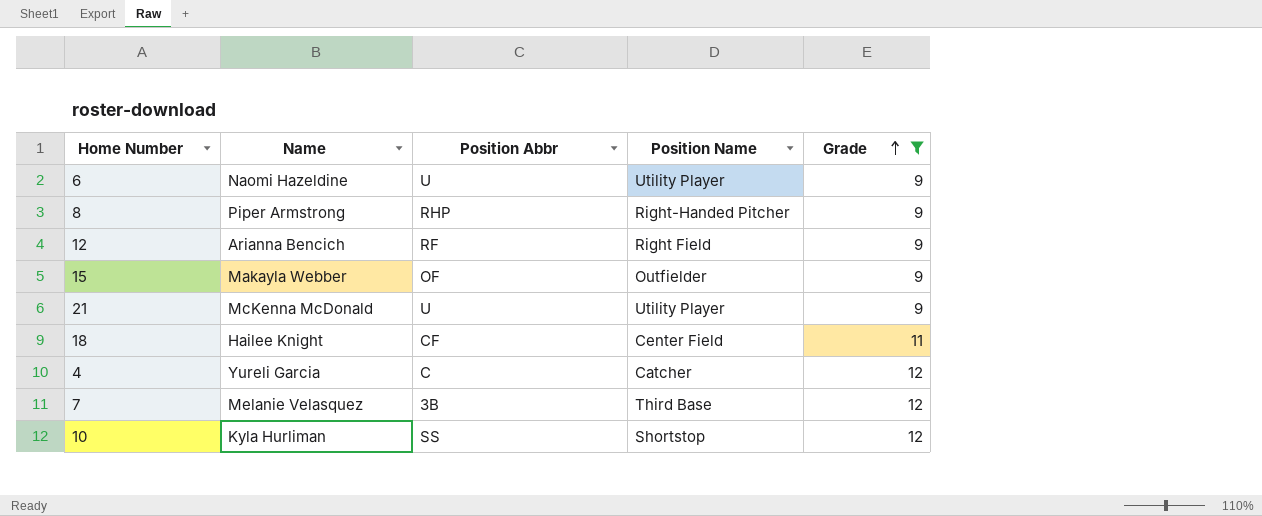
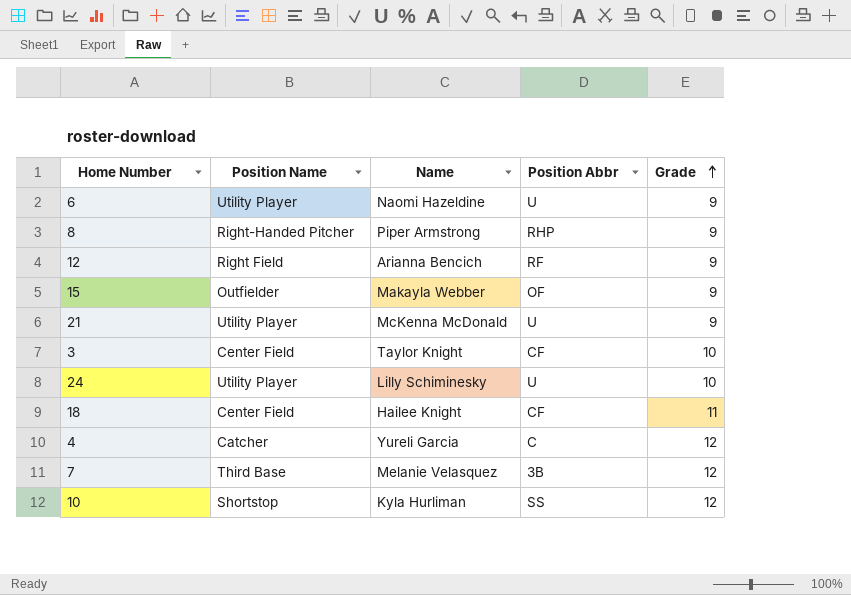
filter: Grade != 10 -> none
column Position Name | position: 4 -> 2

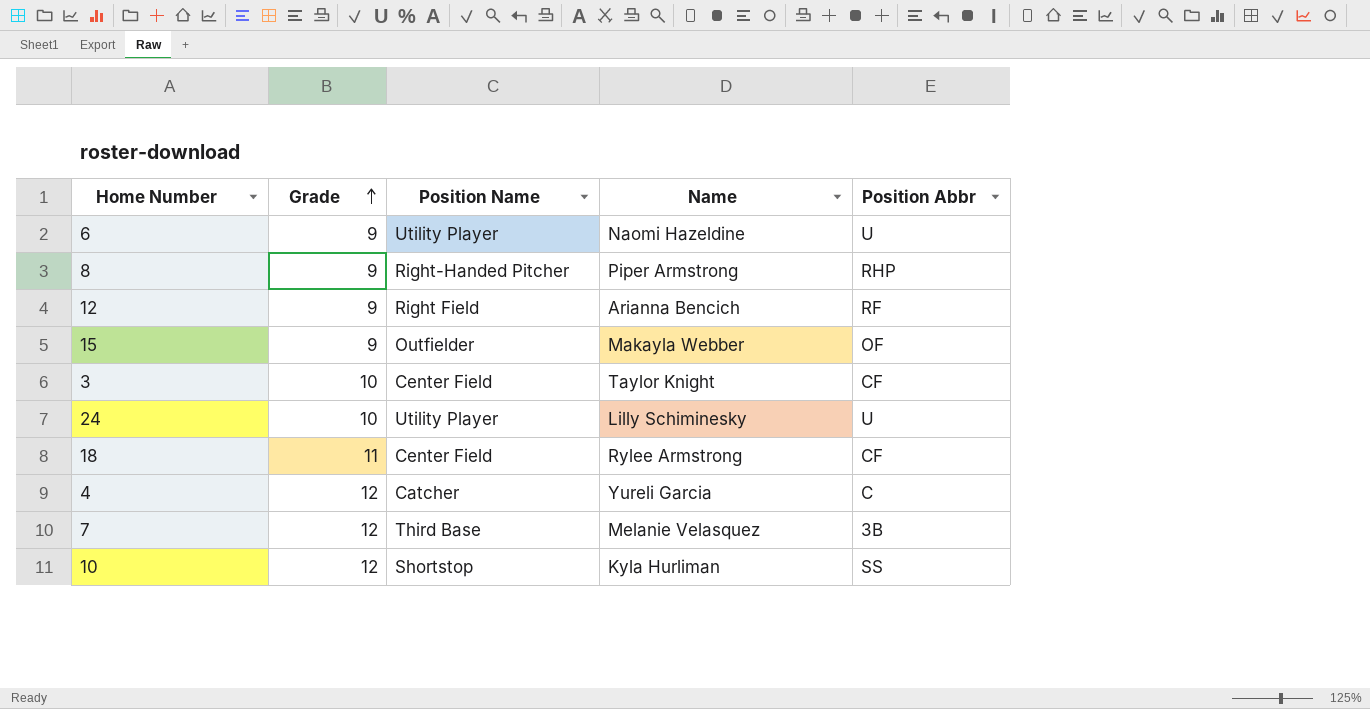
column Grade | position: 5 -> 2
row 21: Utility Player | McKenna McDonald | U | 9 -> none
18 | Name: Hailee Knight -> Rylee Armstrong

